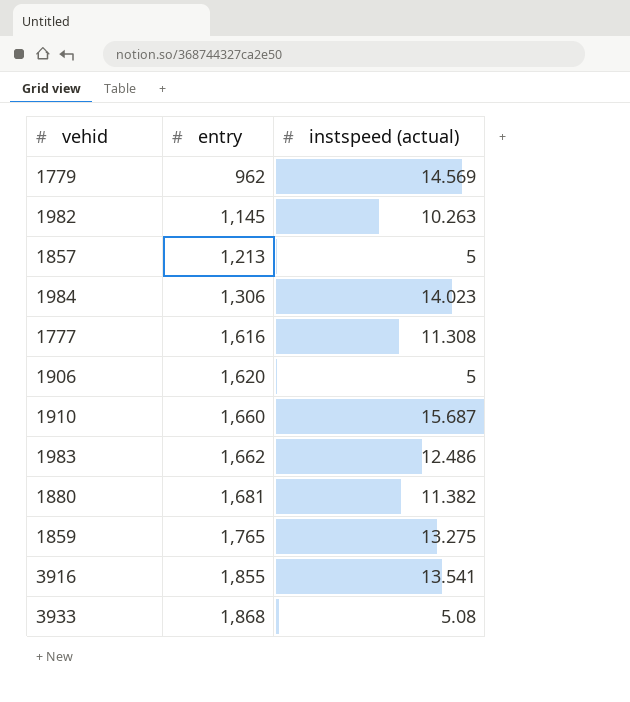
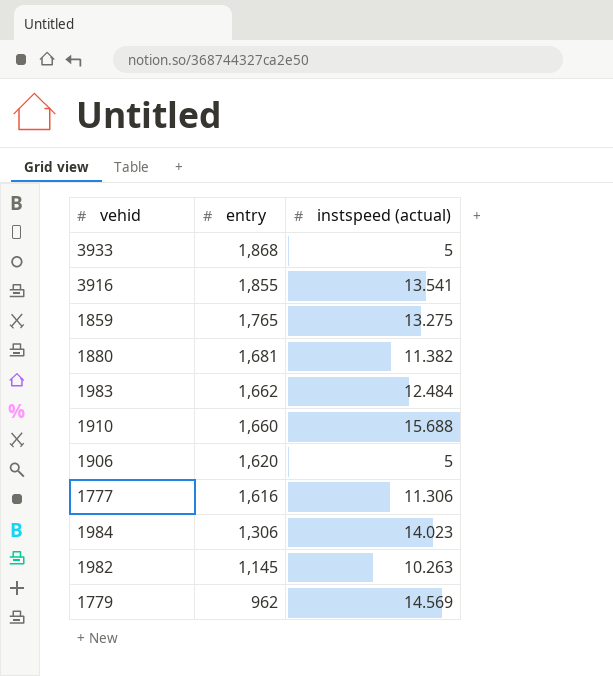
row order: entry ascending -> entry descending
row 1857: 1,213 | 5 -> none
3933 | instspeed (actual): 5.08 -> 5
1983 | instspeed (actual): 12.486 -> 12.484
1910 | instspeed (actual): 15.687 -> 15.688
1777 | instspeed (actual): 11.308 -> 11.306

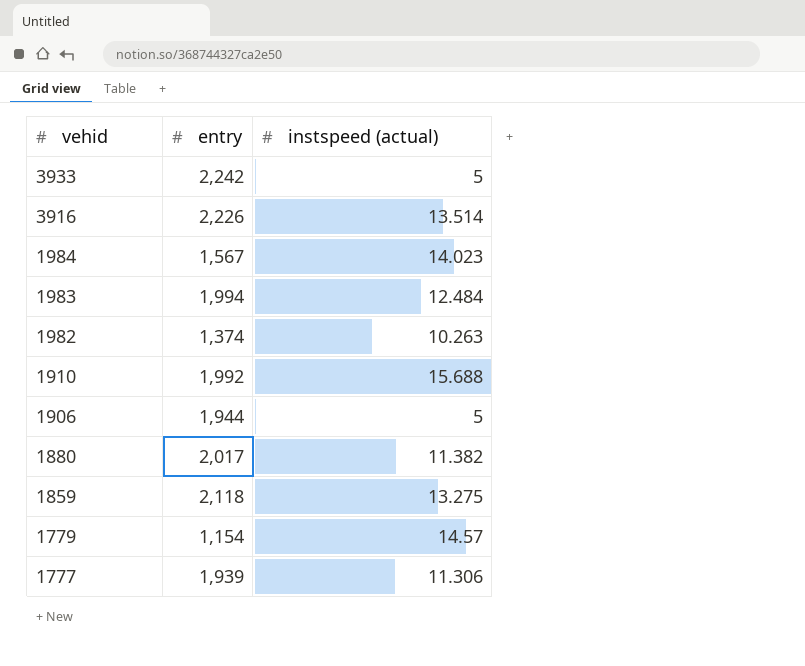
row order: entry descending -> vehid descending
3933 | entry: 1,868 -> 2,242
3916 | entry: 1,855 -> 2,226
3916 | instspeed (actual): 13.541 -> 13.514
1984 | entry: 1,306 -> 1,567
1983 | entry: 1,662 -> 1,994
1982 | entry: 1,145 -> 1,374
1910 | entry: 1,660 -> 1,992
1906 | entry: 1,620 -> 1,944
1880 | entry: 1,681 -> 2,017
1859 | entry: 1,765 -> 2,118
1779 | entry: 962 -> 1,154
1779 | instspeed (actual): 14.569 -> 14.57
1777 | entry: 1,616 -> 1,939

